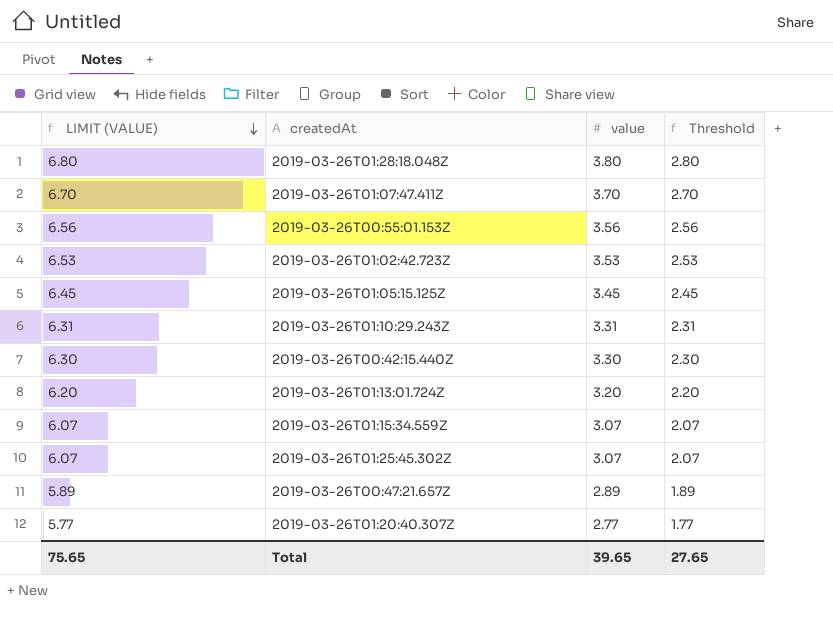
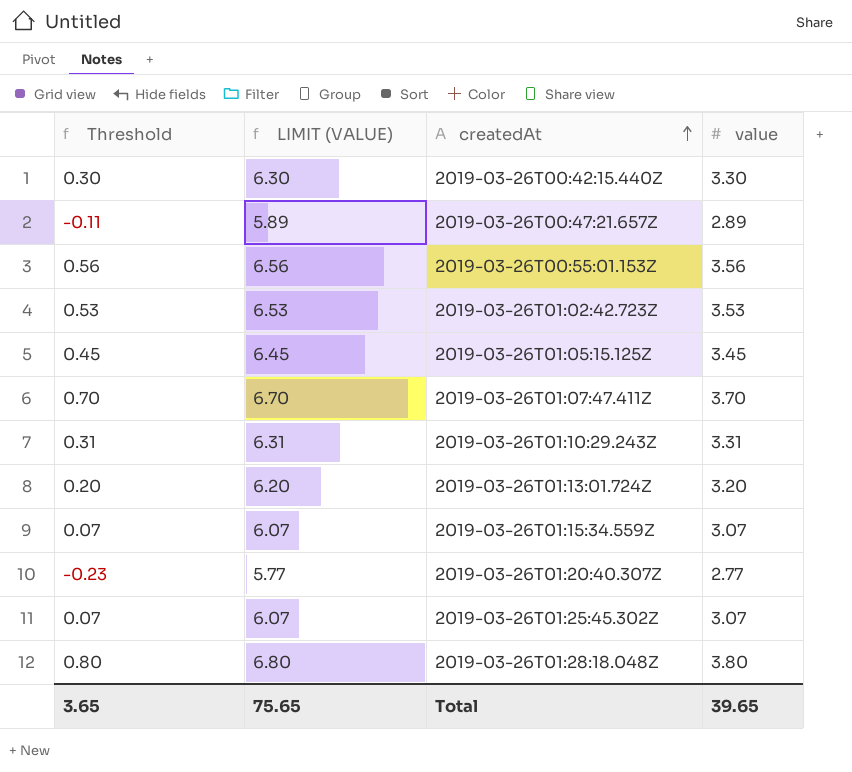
row order: LIMIT (VALUE) descending -> createdAt ascending
column Threshold | formula: [value] - 1 -> [value] - 3
column Threshold | position: 4 -> 1
Total | Threshold: 27.65 -> 3.65

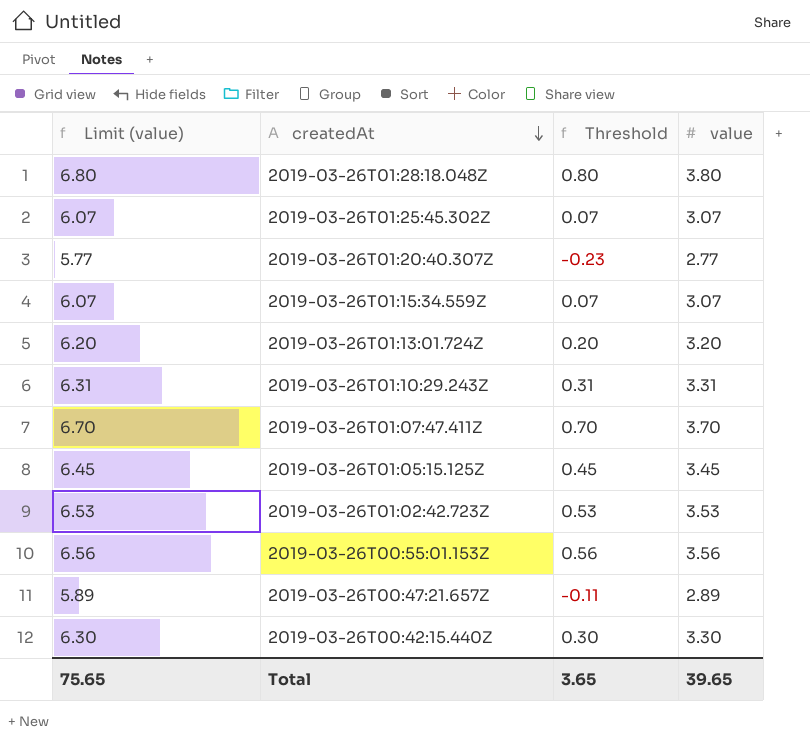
row order: createdAt ascending -> createdAt descending
column name: LIMIT (VALUE) -> Limit (value)
column Threshold | position: 1 -> 3

